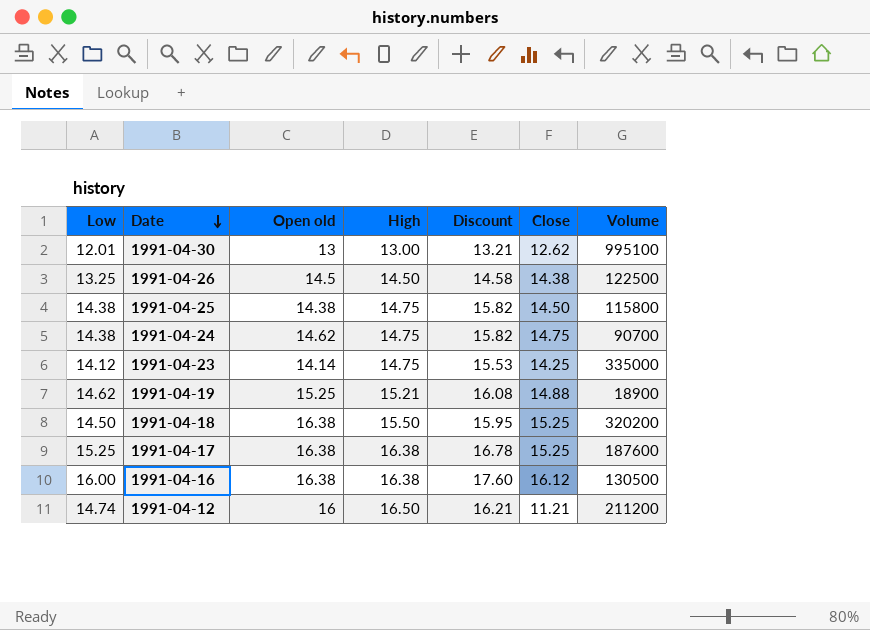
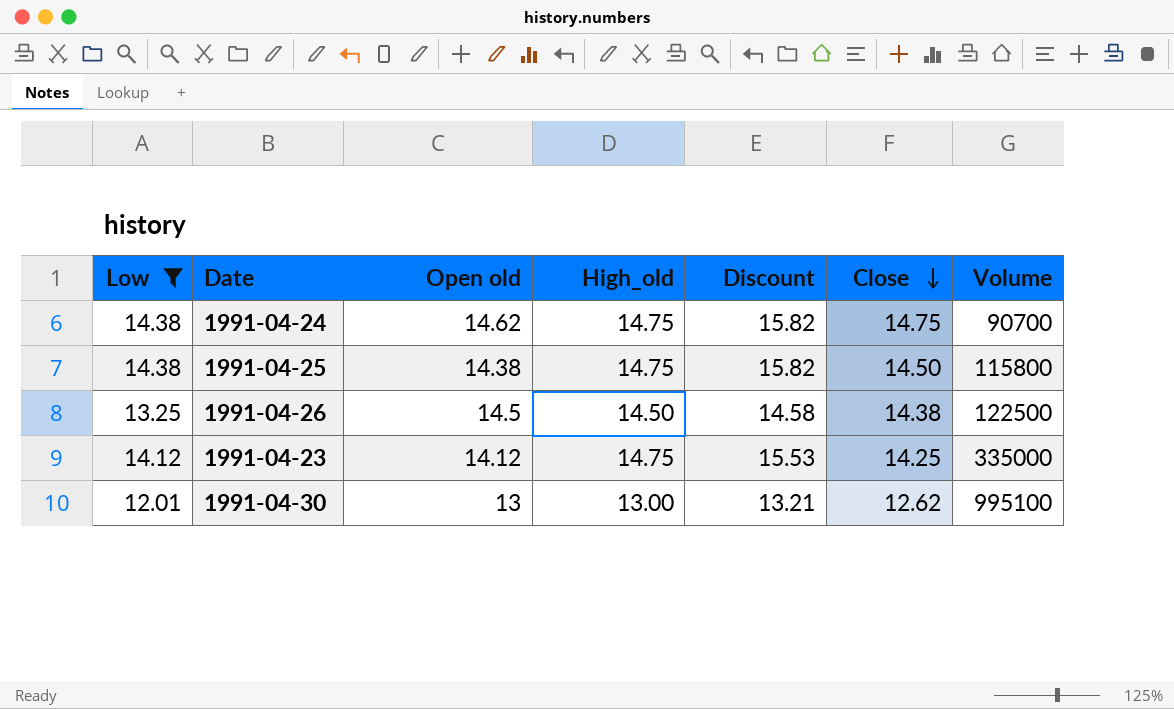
filter: none -> Low <= 14.38
row order: Date descending -> Close descending
column name: High -> High_old
1991-04-23 | Open old: 14.14 -> 14.12

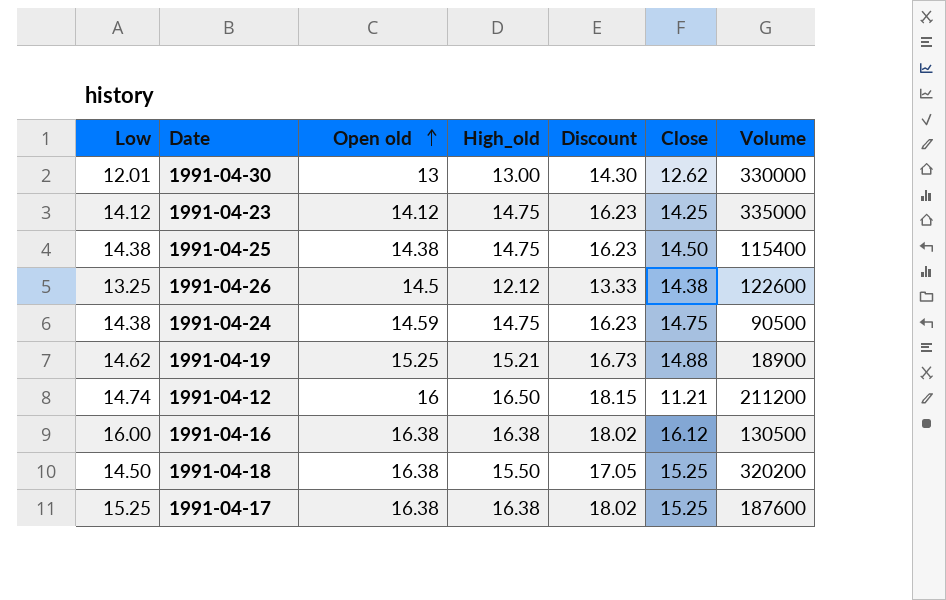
filter: Low <= 14.38 -> none
row order: Close descending -> Open old ascending
column Discount | formula: [Low] * 1.1 -> [High_old] * 1.1
1991-04-30 | Volume: 995100 -> 330000
1991-04-25 | Volume: 115800 -> 115400
1991-04-26 | High_old: 14.50 -> 12.12
1991-04-26 | Volume: 122500 -> 122600
1991-04-24 | Open old: 14.62 -> 14.59
1991-04-24 | Volume: 90700 -> 90500

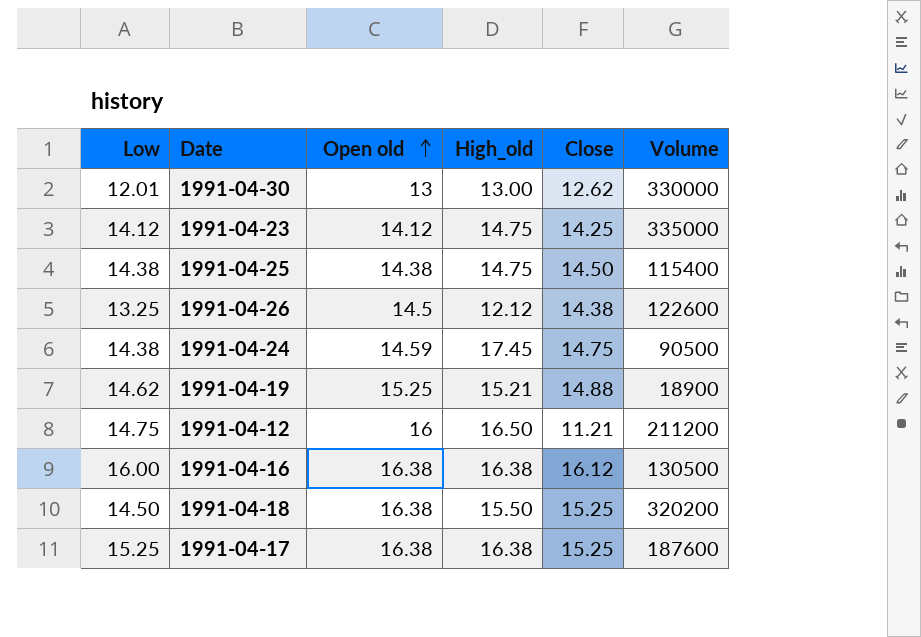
column Discount | formula: [High_old] * 1.1 -> none
1991-04-24 | High_old: 14.75 -> 17.45
1991-04-12 | Low: 14.74 -> 14.75

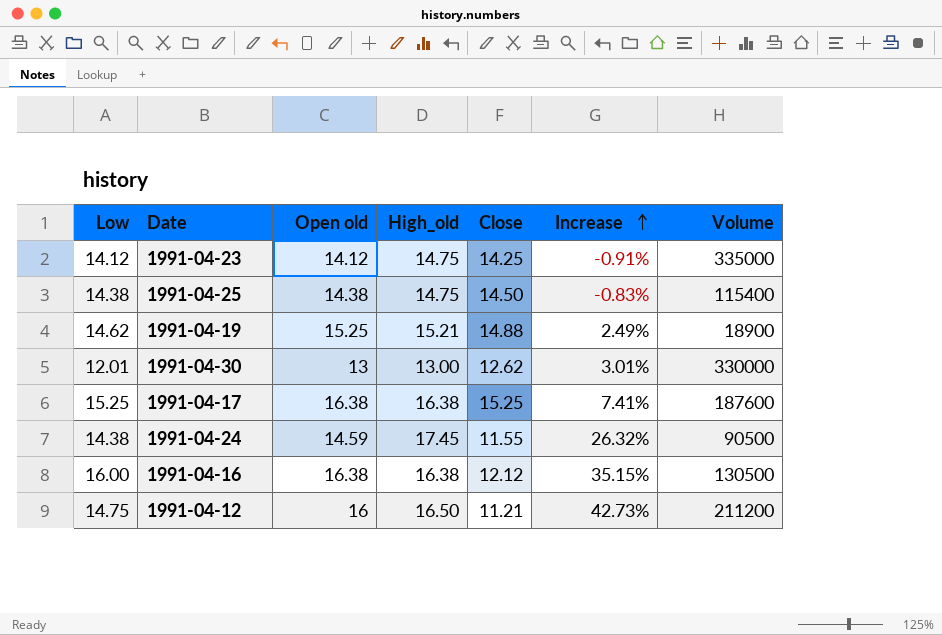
row order: Open old ascending -> Increase ascending
column Increase | formula: none -> ([Open old] - [Close]) / [Close]
row 1991-04-26: 13.25 | 14.5 | 12.12 | 14.38 | 122600 -> none
row 1991-04-18: 14.50 | 16.38 | 15.50 | 15.25 | 320200 -> none
1991-04-24 | Close: 14.75 -> 11.55
1991-04-16 | Close: 16.12 -> 12.12

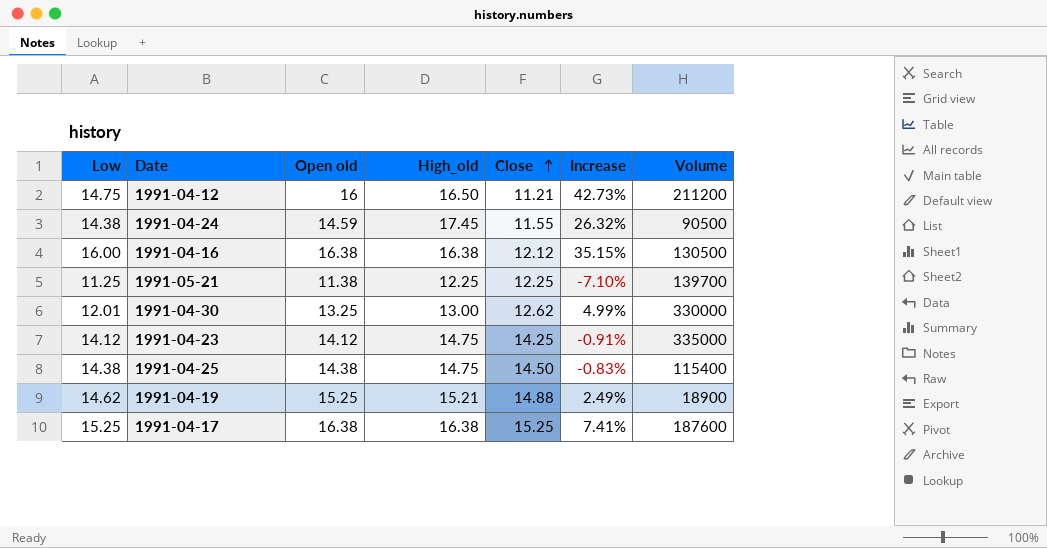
row order: Increase ascending -> Close ascending
row 1991-05-21: none -> 11.25 | 11.38 | 12.25 | 12.25 | -7.10% | 139700
1991-04-30 | Open old: 13 -> 13.25
1991-04-30 | Increase: 3.01% -> 4.99%

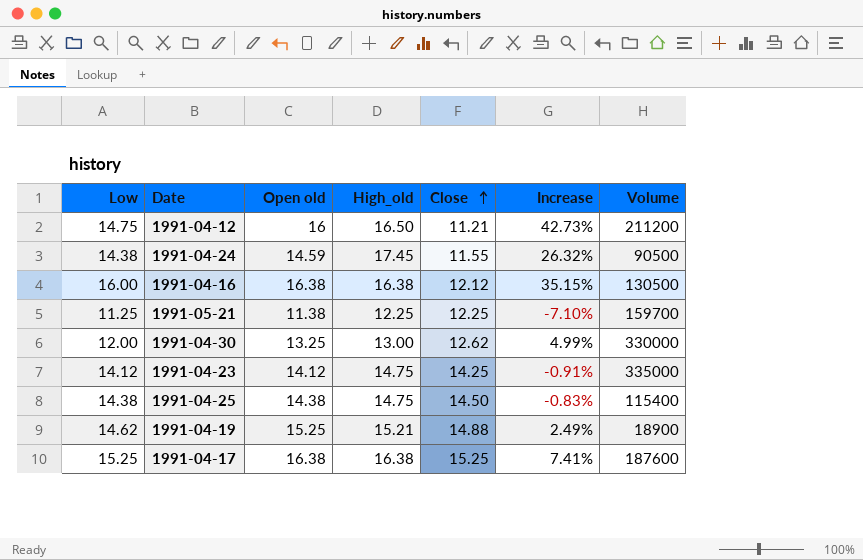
1991-05-21 | Volume: 139700 -> 159700
1991-04-30 | Low: 12.01 -> 12.00

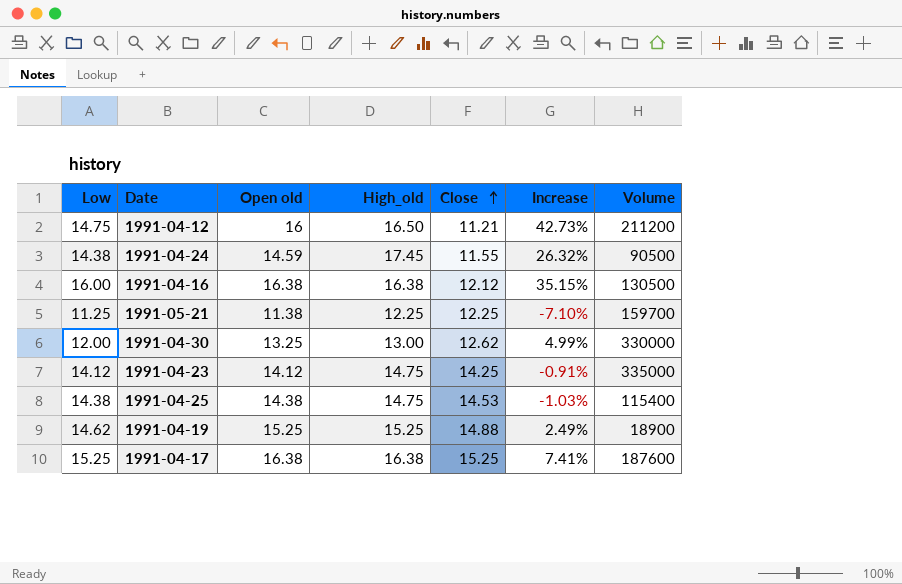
1991-04-25 | Close: 14.50 -> 14.53
1991-04-25 | Increase: -0.83% -> -1.03%
1991-04-19 | High_old: 15.21 -> 15.25

